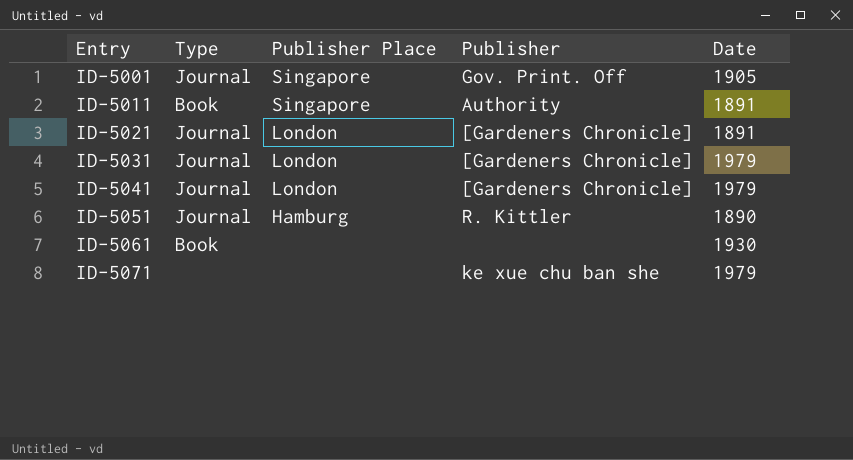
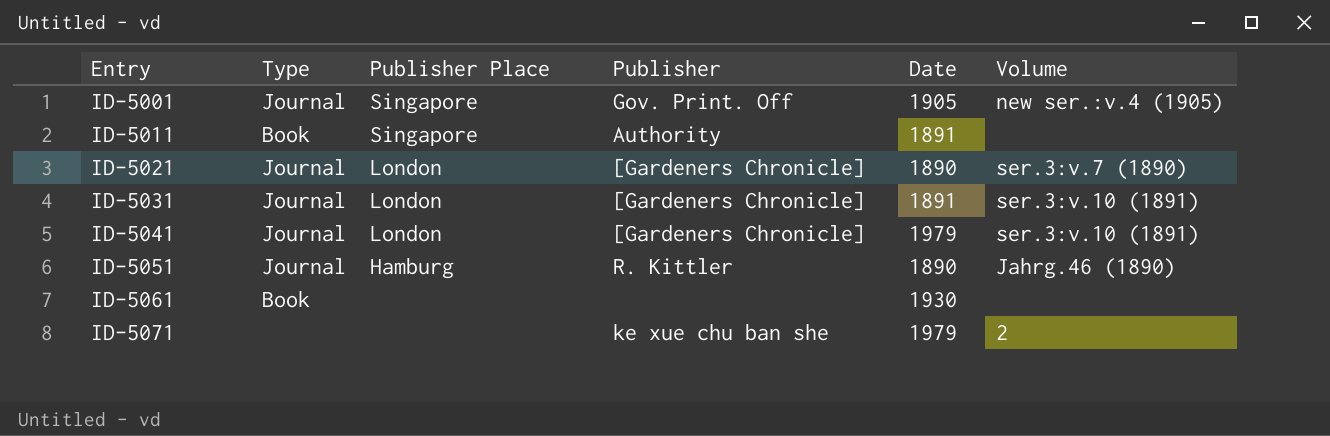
column Volume | position: none -> 6
ID-5021 | Date: 1891 -> 1890
ID-5031 | Date: 1979 -> 1891

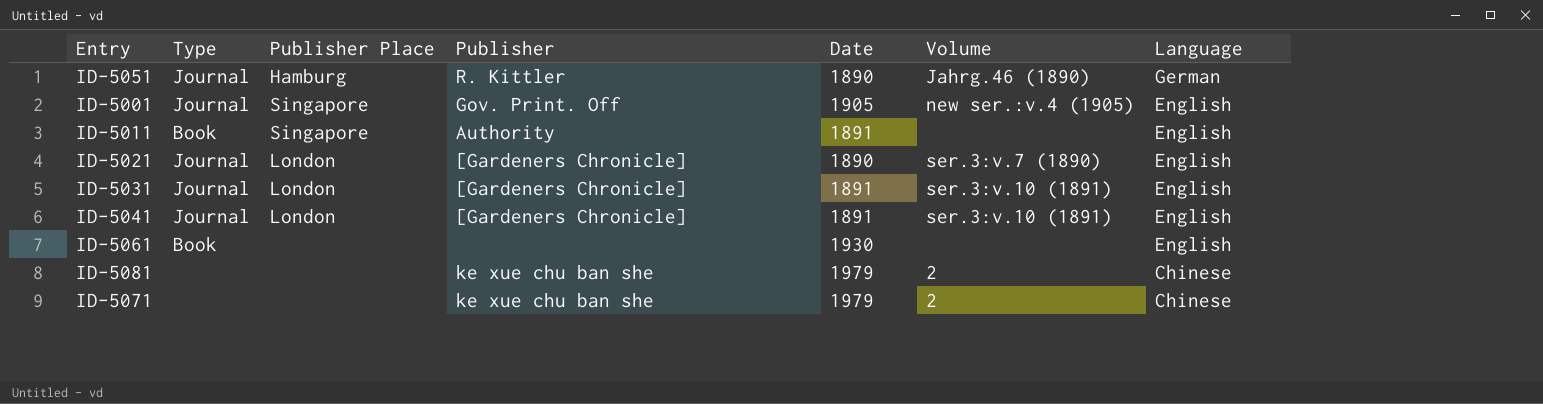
row order: Entry ascending -> Language descending
column Language | position: none -> 7
ID-5041 | Date: 1979 -> 1891
row ID-5081: none -> none | none | ke xue chu ban she | 1979 | 2 | Chinese

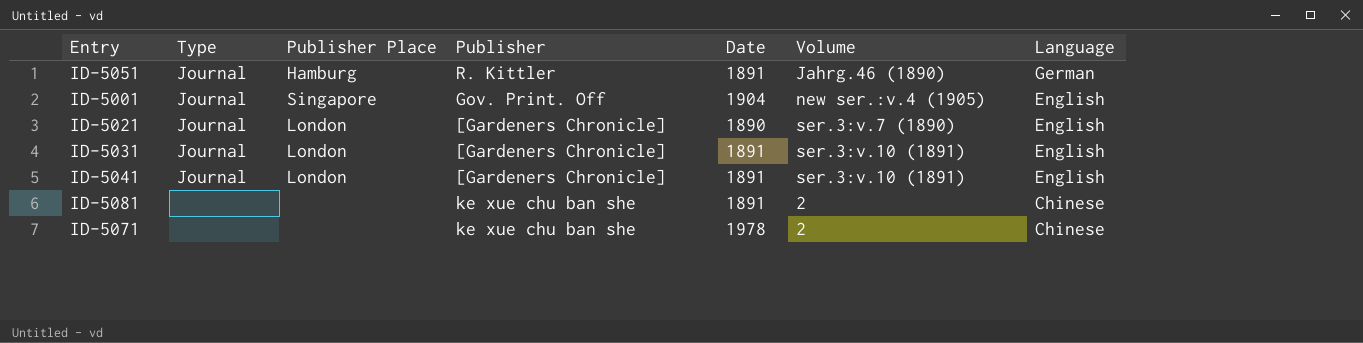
row ID-5011: Book | Singapore | Authority | 1891 | none | English -> none
row ID-5061: Book | none | none | 1930 | none | English -> none
ID-5051 | Date: 1890 -> 1891
ID-5001 | Date: 1905 -> 1904
ID-5081 | Date: 1979 -> 1891
ID-5071 | Date: 1979 -> 1978

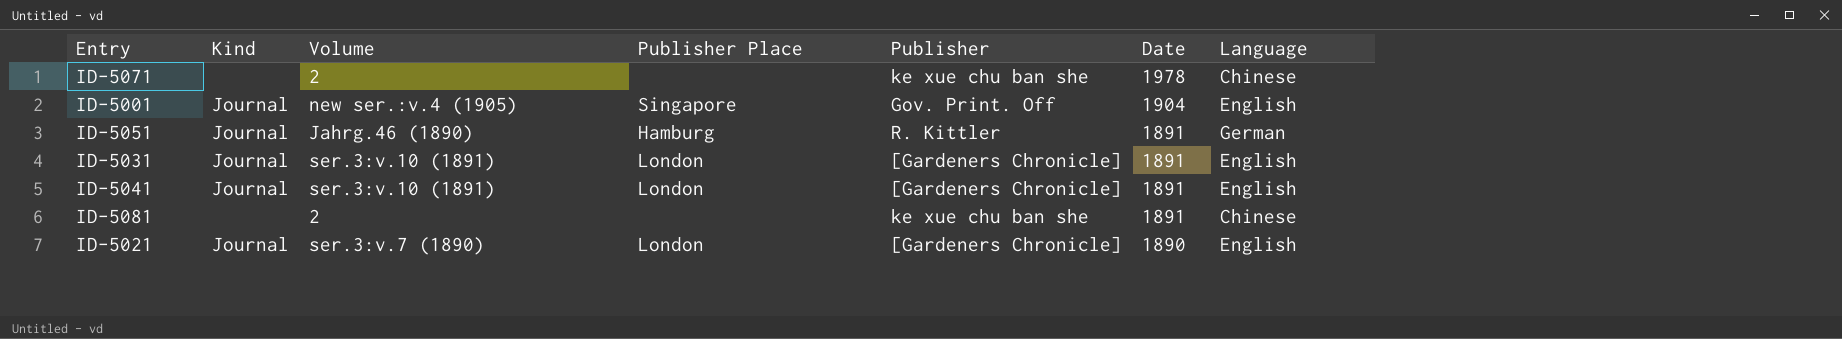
row order: Language descending -> Date descending
column name: Type -> Kind
column Volume | position: 6 -> 3

